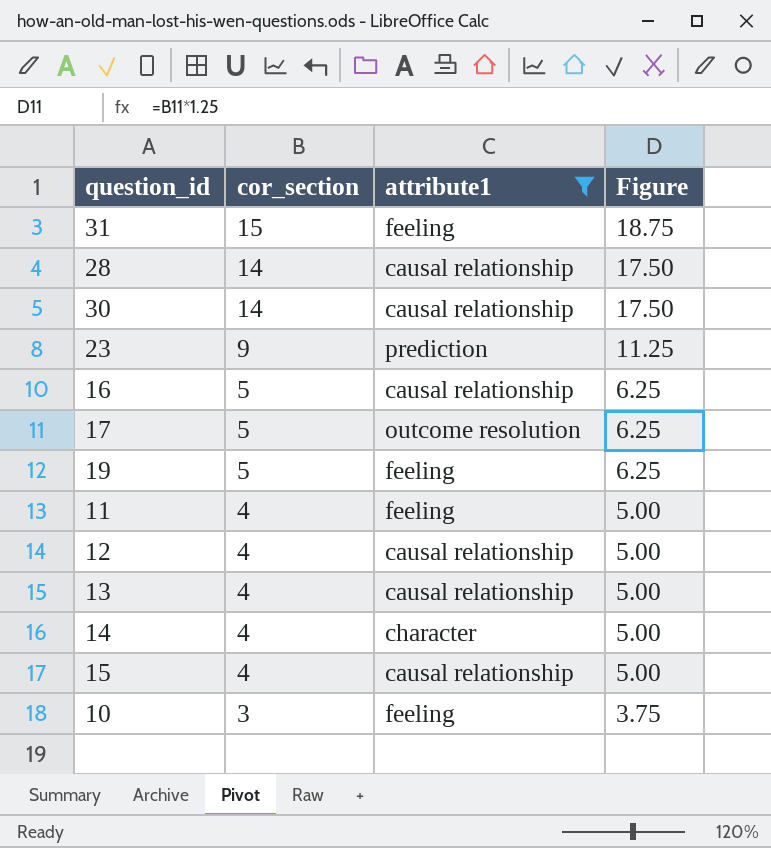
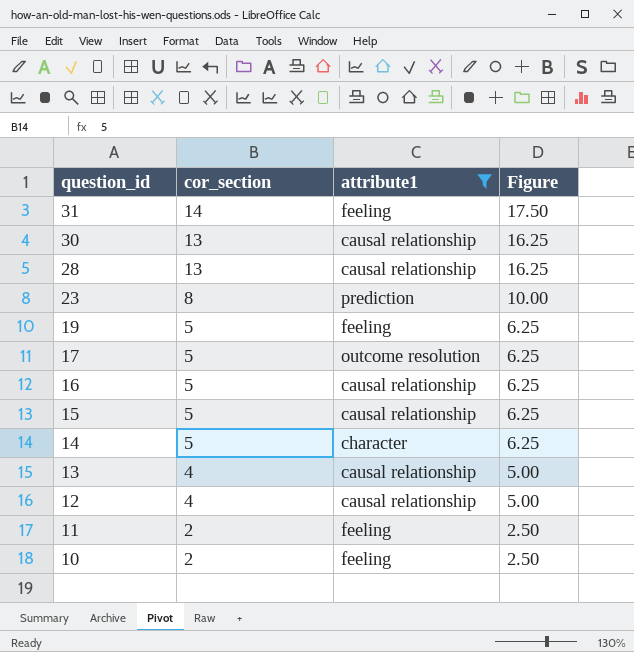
row order: cor_section descending -> question_id descending
31 | cor_section: 15 -> 14
31 | Figure: 18.75 -> 17.50
30 | cor_section: 14 -> 13
30 | Figure: 17.50 -> 16.25
28 | cor_section: 14 -> 13
28 | Figure: 17.50 -> 16.25
23 | cor_section: 9 -> 8
23 | Figure: 11.25 -> 10.00
15 | cor_section: 4 -> 5
15 | Figure: 5.00 -> 6.25
14 | cor_section: 4 -> 5
14 | Figure: 5.00 -> 6.25
11 | cor_section: 4 -> 2
11 | Figure: 5.00 -> 2.50
10 | cor_section: 3 -> 2
10 | Figure: 3.75 -> 2.50

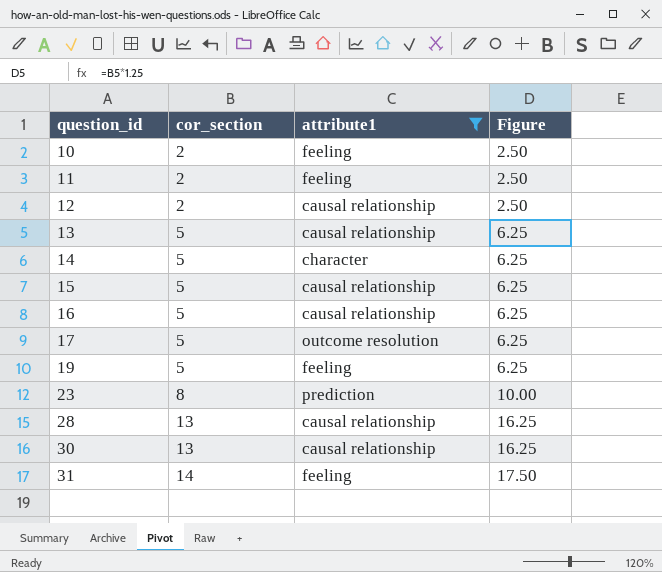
row order: question_id descending -> question_id ascending
12 | cor_section: 4 -> 2
12 | Figure: 5.00 -> 2.50
13 | cor_section: 4 -> 5
13 | Figure: 5.00 -> 6.25

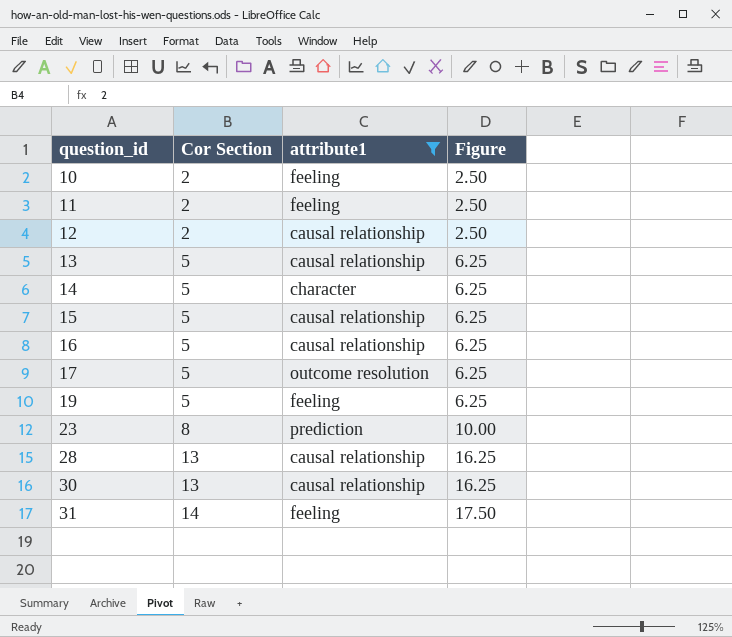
column name: cor_section -> Cor Section

